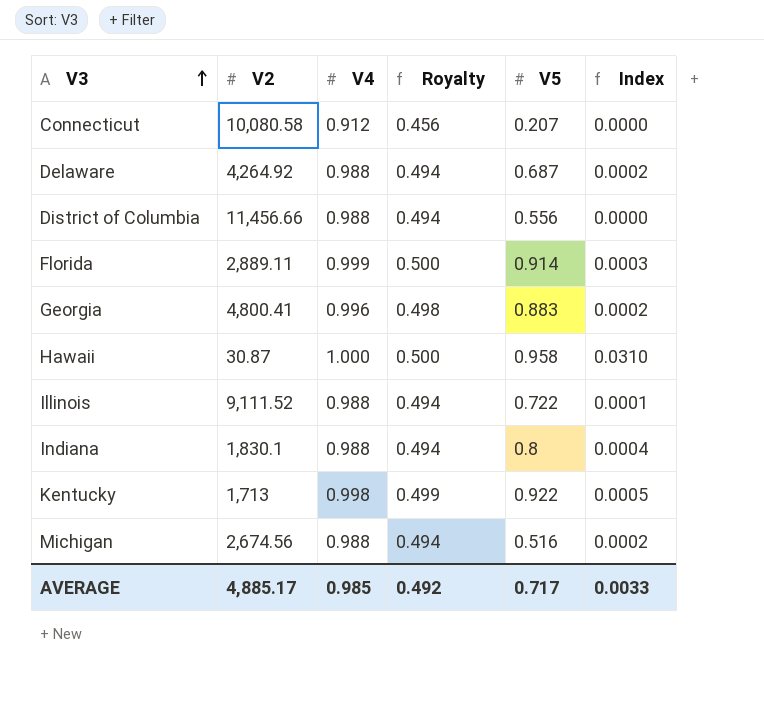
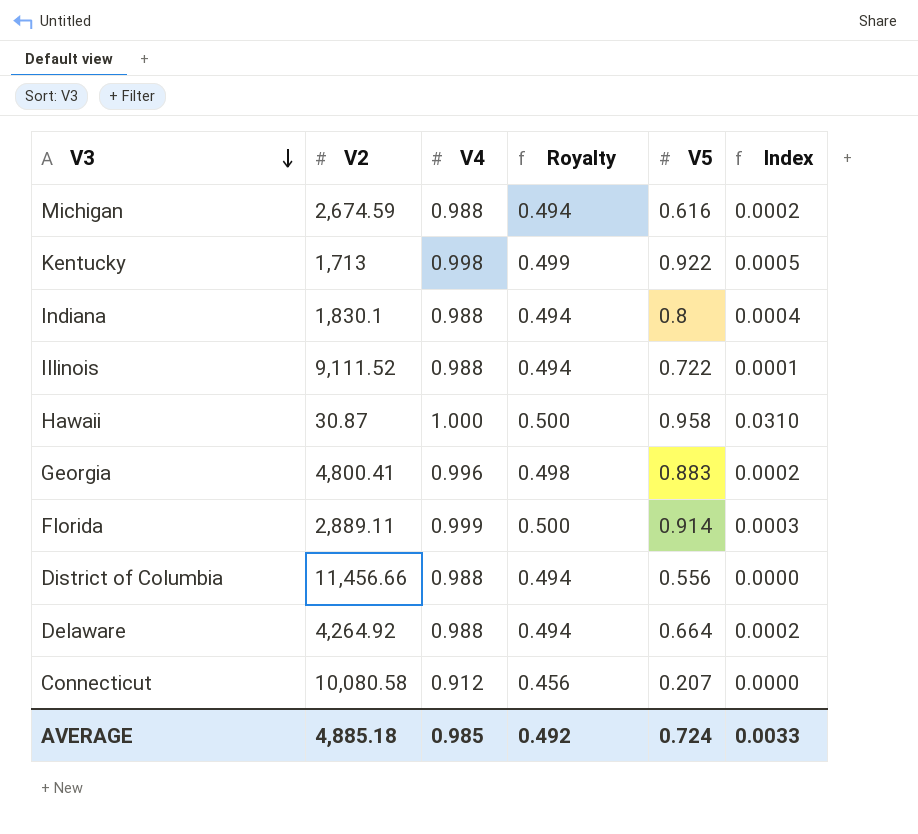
row order: V3 ascending -> V3 descending
Michigan | V2: 2,674.56 -> 2,674.59
Michigan | V5: 0.516 -> 0.616
Delaware | V5: 0.687 -> 0.664
AVERAGE | V2: 4,885.17 -> 4,885.18
AVERAGE | V5: 0.717 -> 0.724

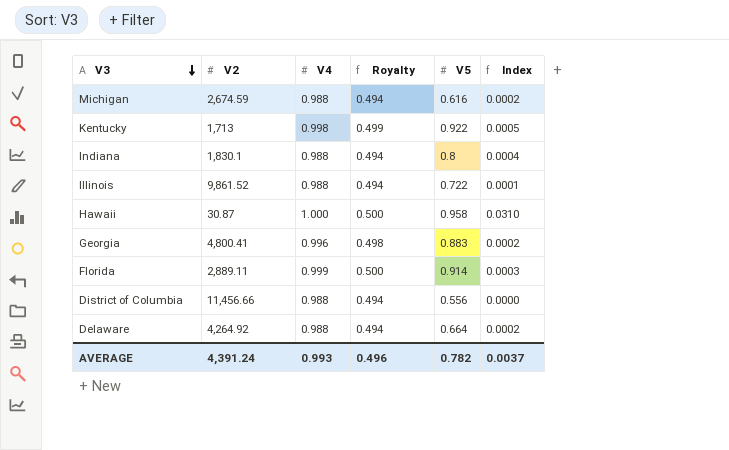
row Connecticut: 10,080.58 | 0.912 | 0.456 | 0.207 | 0.0000 -> none
Illinois | V2: 9,111.52 -> 9,861.52
AVERAGE | V2: 4,885.18 -> 4,391.24
AVERAGE | V4: 0.985 -> 0.993
AVERAGE | Royalty: 0.492 -> 0.496
AVERAGE | V5: 0.724 -> 0.782
AVERAGE | Index: 0.0033 -> 0.0037

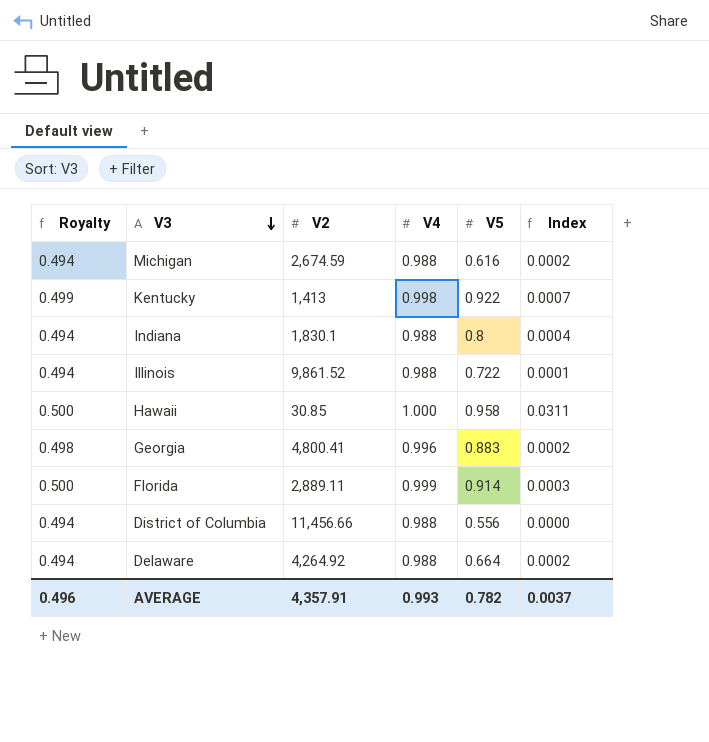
column Royalty | position: 4 -> 1
Kentucky | V2: 1,713 -> 1,413
Kentucky | Index: 0.0005 -> 0.0007
Hawaii | V2: 30.87 -> 30.85
Hawaii | Index: 0.0310 -> 0.0311
AVERAGE | V2: 4,391.24 -> 4,357.91

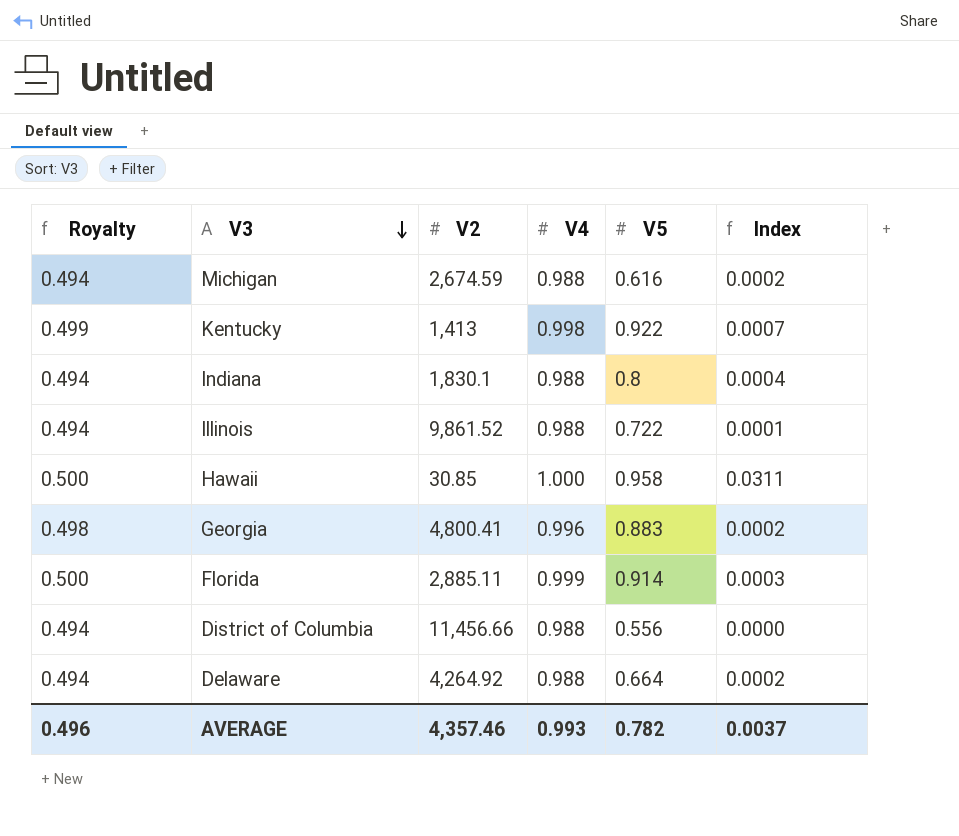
Florida | V2: 2,889.11 -> 2,885.11
AVERAGE | V2: 4,357.91 -> 4,357.46

